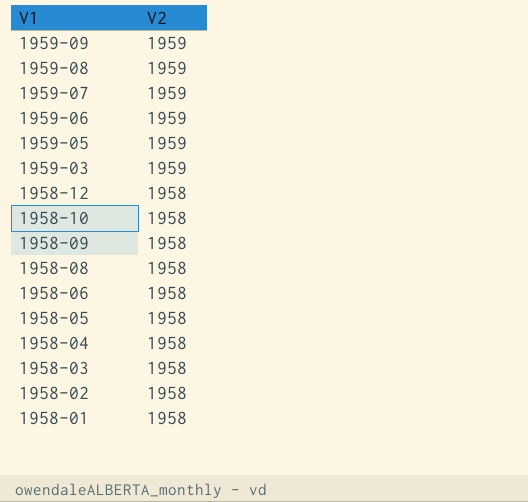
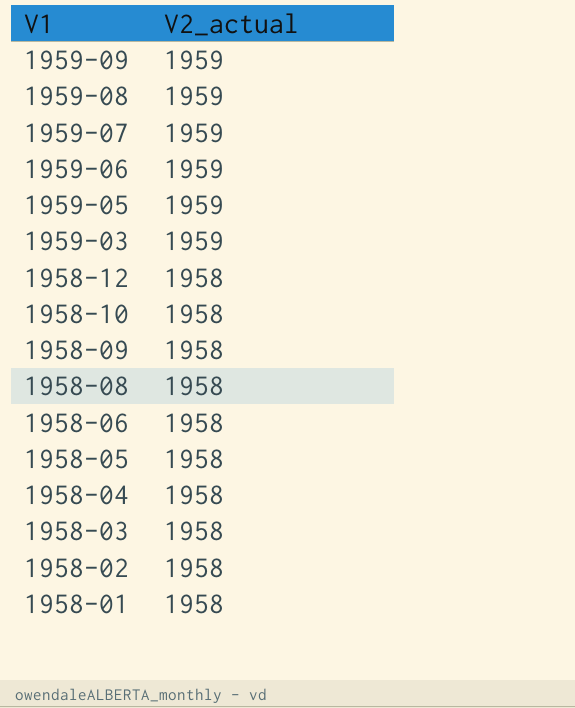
column name: V2 -> V2_actual

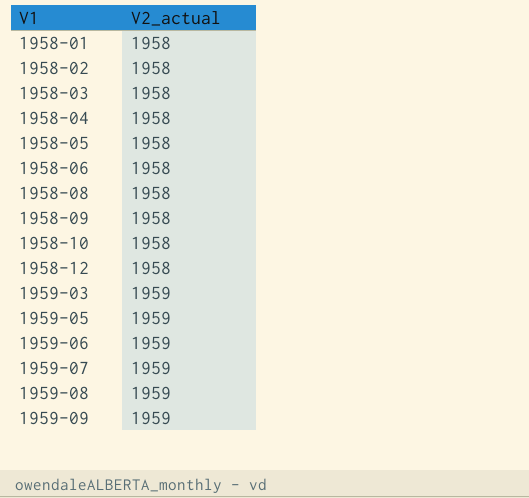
row order: V1 descending -> V1 ascending

